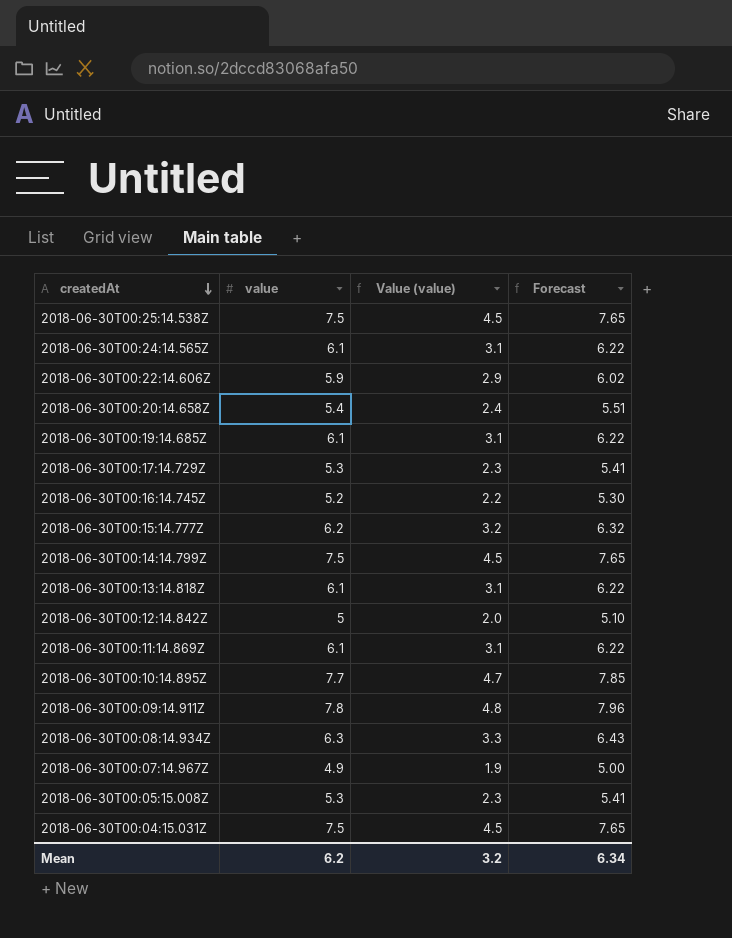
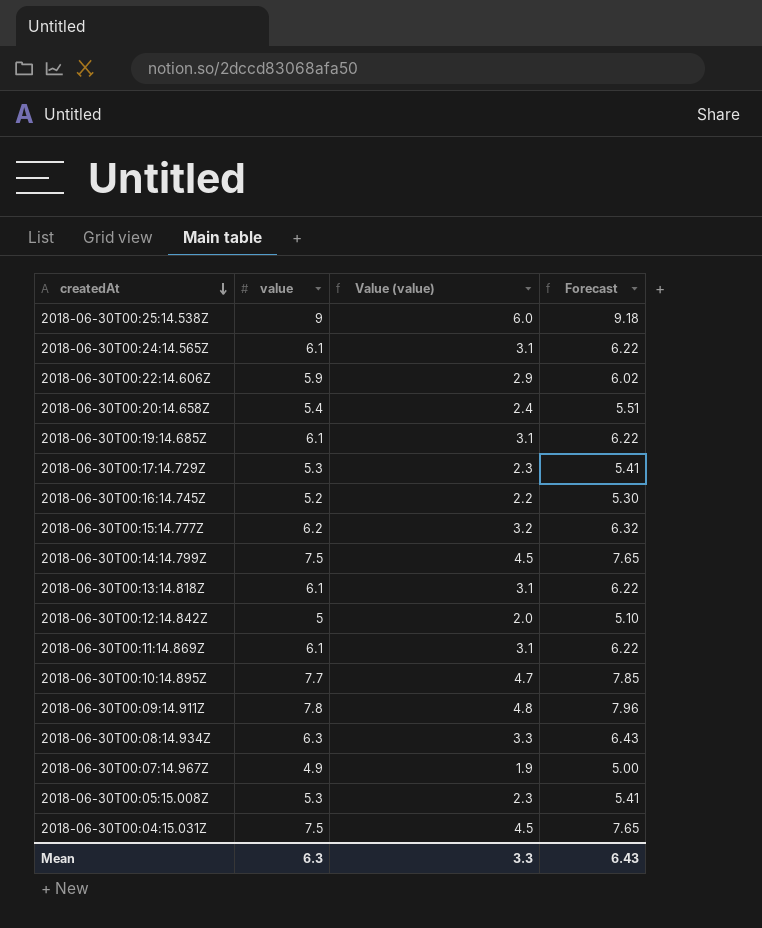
2018-06-30T00:25:14.538Z | value: 7.5 -> 9
2018-06-30T00:25:14.538Z | Value (value): 4.5 -> 6.0
2018-06-30T00:25:14.538Z | Forecast: 7.65 -> 9.18
Mean | value: 6.2 -> 6.3
Mean | Value (value): 3.2 -> 3.3
Mean | Forecast: 6.34 -> 6.43

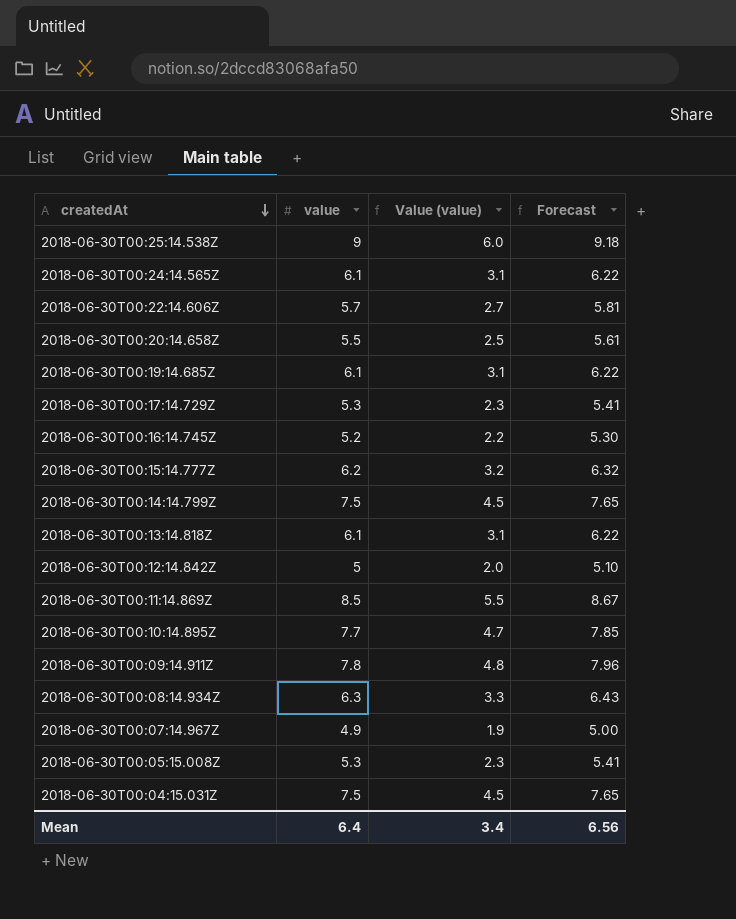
2018-06-30T00:22:14.606Z | value: 5.9 -> 5.7
2018-06-30T00:22:14.606Z | Value (value): 2.9 -> 2.7
2018-06-30T00:22:14.606Z | Forecast: 6.02 -> 5.81
2018-06-30T00:20:14.658Z | value: 5.4 -> 5.5
2018-06-30T00:20:14.658Z | Value (value): 2.4 -> 2.5
2018-06-30T00:20:14.658Z | Forecast: 5.51 -> 5.61
2018-06-30T00:11:14.869Z | value: 6.1 -> 8.5
2018-06-30T00:11:14.869Z | Value (value): 3.1 -> 5.5
2018-06-30T00:11:14.869Z | Forecast: 6.22 -> 8.67
Mean | value: 6.3 -> 6.4
Mean | Value (value): 3.3 -> 3.4
Mean | Forecast: 6.43 -> 6.56

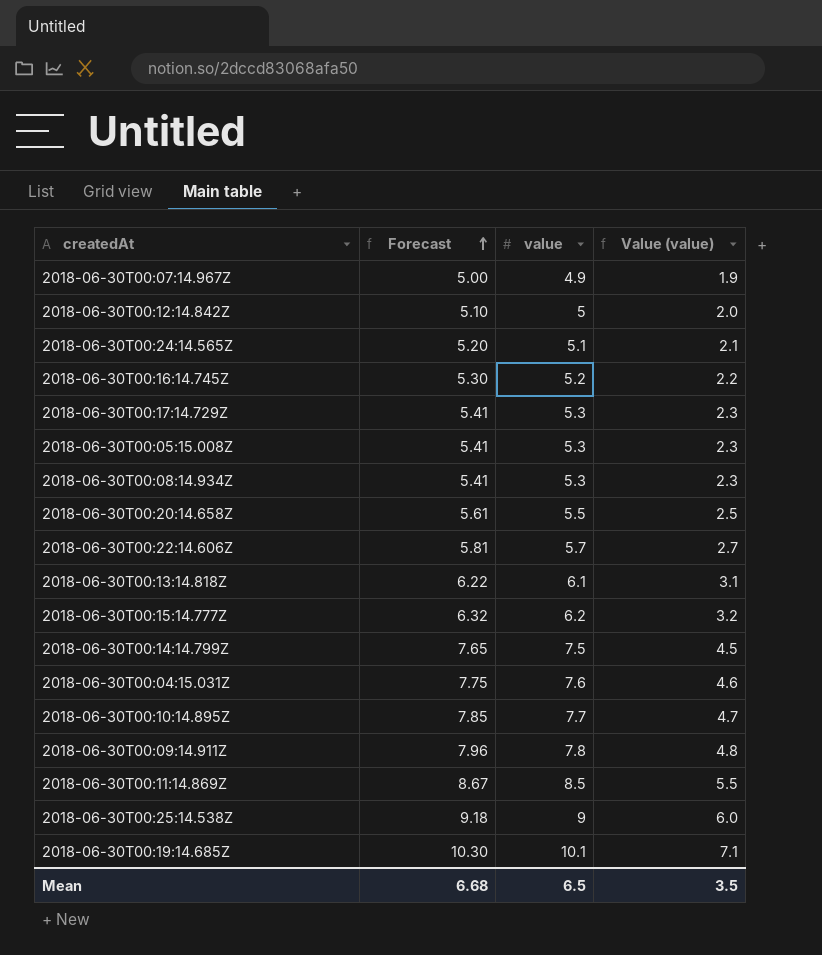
row order: createdAt descending -> Forecast ascending
column Forecast | position: 4 -> 2
2018-06-30T00:24:14.565Z | Forecast: 6.22 -> 5.20
2018-06-30T00:24:14.565Z | value: 6.1 -> 5.1
2018-06-30T00:24:14.565Z | Value (value): 3.1 -> 2.1
2018-06-30T00:08:14.934Z | Forecast: 6.43 -> 5.41
2018-06-30T00:08:14.934Z | value: 6.3 -> 5.3
2018-06-30T00:08:14.934Z | Value (value): 3.3 -> 2.3
2018-06-30T00:04:15.031Z | Forecast: 7.65 -> 7.75
2018-06-30T00:04:15.031Z | value: 7.5 -> 7.6
2018-06-30T00:04:15.031Z | Value (value): 4.5 -> 4.6
2018-06-30T00:19:14.685Z | Forecast: 6.22 -> 10.30
2018-06-30T00:19:14.685Z | value: 6.1 -> 10.1
2018-06-30T00:19:14.685Z | Value (value): 3.1 -> 7.1
Mean | Forecast: 6.56 -> 6.68
Mean | value: 6.4 -> 6.5
Mean | Value (value): 3.4 -> 3.5

